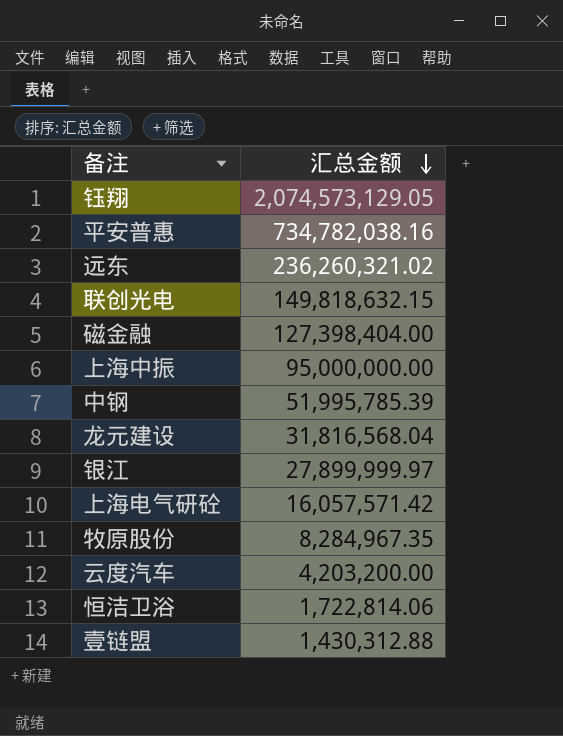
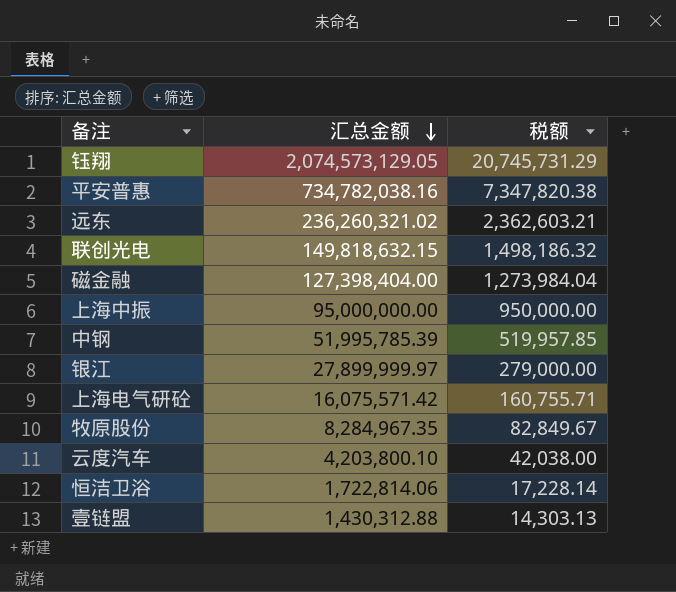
column 税额 | formula: none -> [汇总金额] * 0.01
row 龙元建设: 31,816,568.04 -> none
上海电气研砼 | 汇总金额: 16,057,571.42 -> 16,075,571.42
云度汽车 | 汇总金额: 4,203,200.00 -> 4,203,800.10

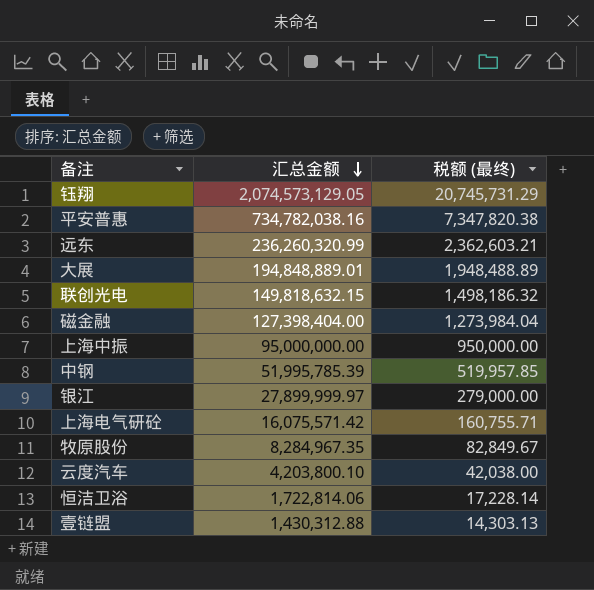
column name: 税额 -> 税额 (最终)
远东 | 汇总金额: 236,260,321.02 -> 236,260,320.99
row 大展: none -> 194,848,889.01 | 1,948,488.89

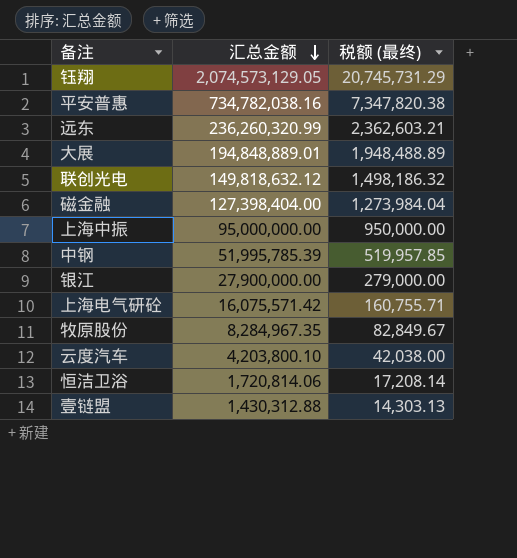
联创光电 | 汇总金额: 149,818,632.15 -> 149,818,632.12
银江 | 汇总金额: 27,899,999.97 -> 27,900,000.00
恒洁卫浴 | 汇总金额: 1,722,814.06 -> 1,720,814.06
恒洁卫浴 | 税额 (最终): 17,228.14 -> 17,208.14

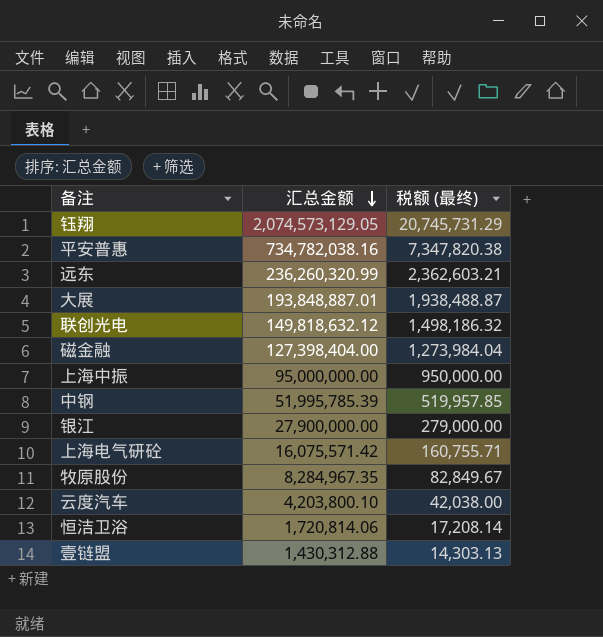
大展 | 汇总金额: 194,848,889.01 -> 193,848,887.01
大展 | 税额 (最终): 1,948,488.89 -> 1,938,488.87

